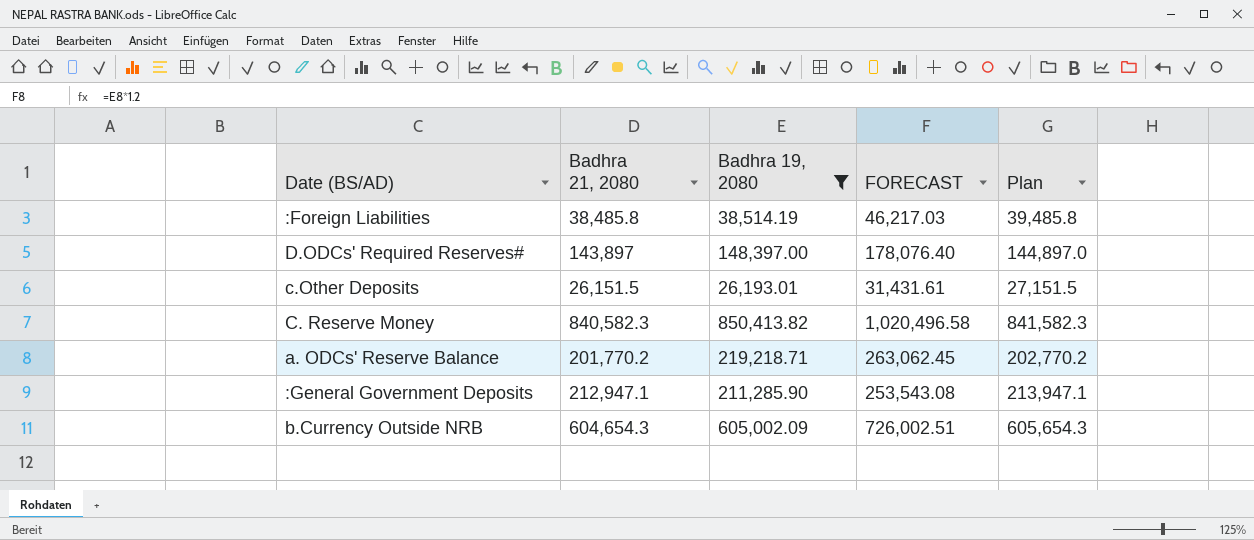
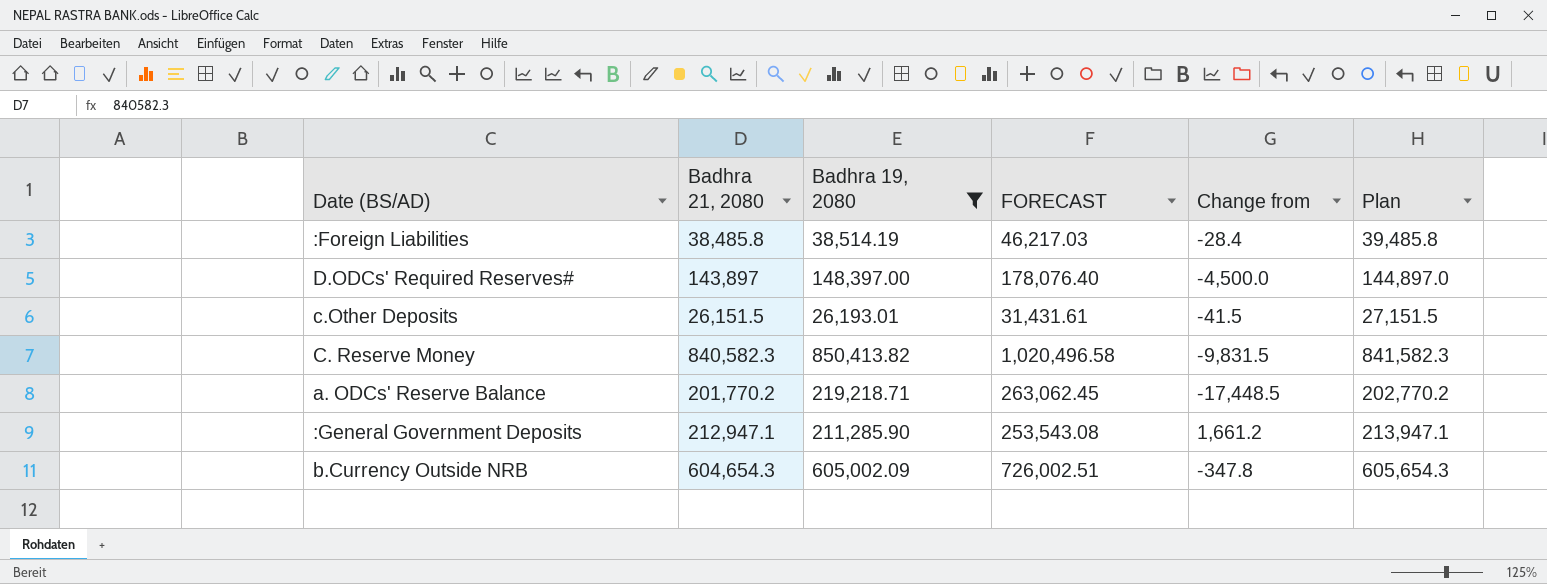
column Change from | formula: none -> [Badhra 21, 2080] - [Badhra 19, 2080]

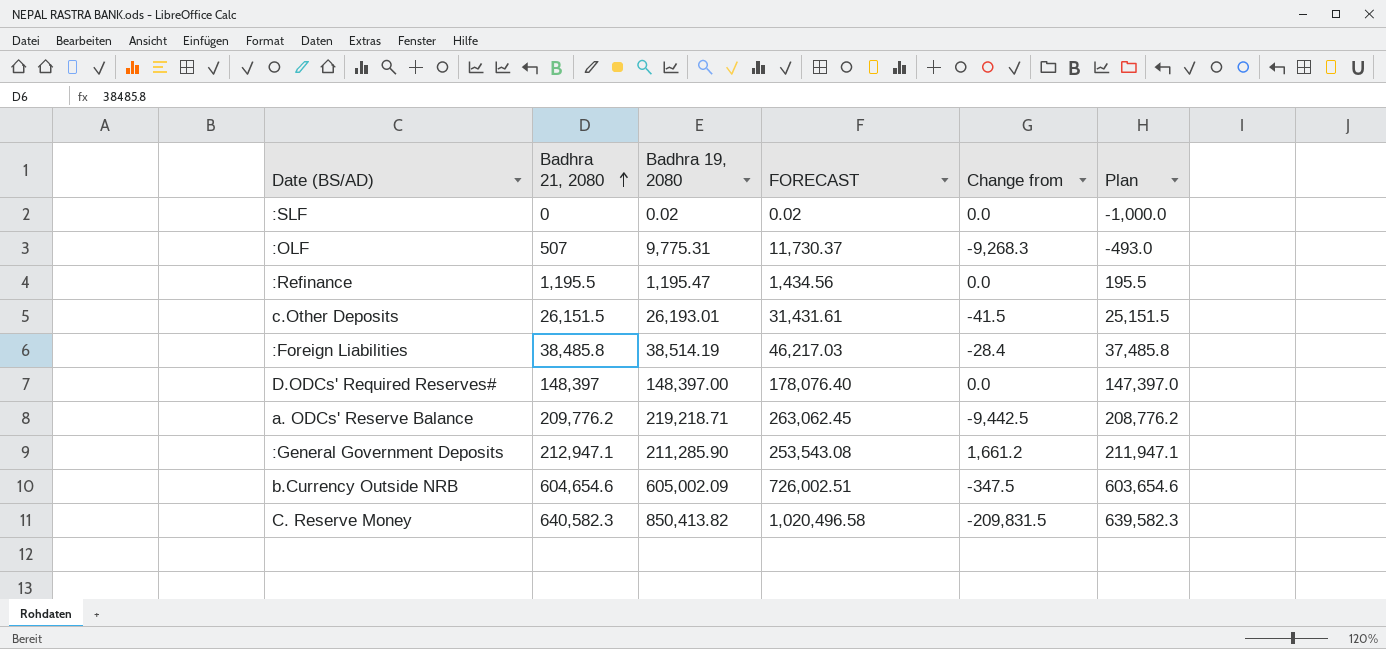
filter: Badhra 19, 2080 >= 26,193.01 -> none
row order: none -> Badhra 21, 2080 ascending
column Plan | formula: [Badhra 21, 2080] + 1000 -> [Badhra 21, 2080] - 1000
D.ODCs' Required Reserves# | Badhra 21, 2080: 143,897 -> 148,397
D.ODCs' Required Reserves# | Change from: -4,500.0 -> 0.0
a. ODCs' Reserve Balance | Badhra 21, 2080: 201,770.2 -> 209,776.2
a. ODCs' Reserve Balance | Change from: -17,448.5 -> -9,442.5
b.Currency Outside NRB | Badhra 21, 2080: 604,654.3 -> 604,654.6
b.Currency Outside NRB | Change from: -347.8 -> -347.5
C. Reserve Money | Badhra 21, 2080: 840,582.3 -> 640,582.3
C. Reserve Money | Change from: -9,831.5 -> -209,831.5

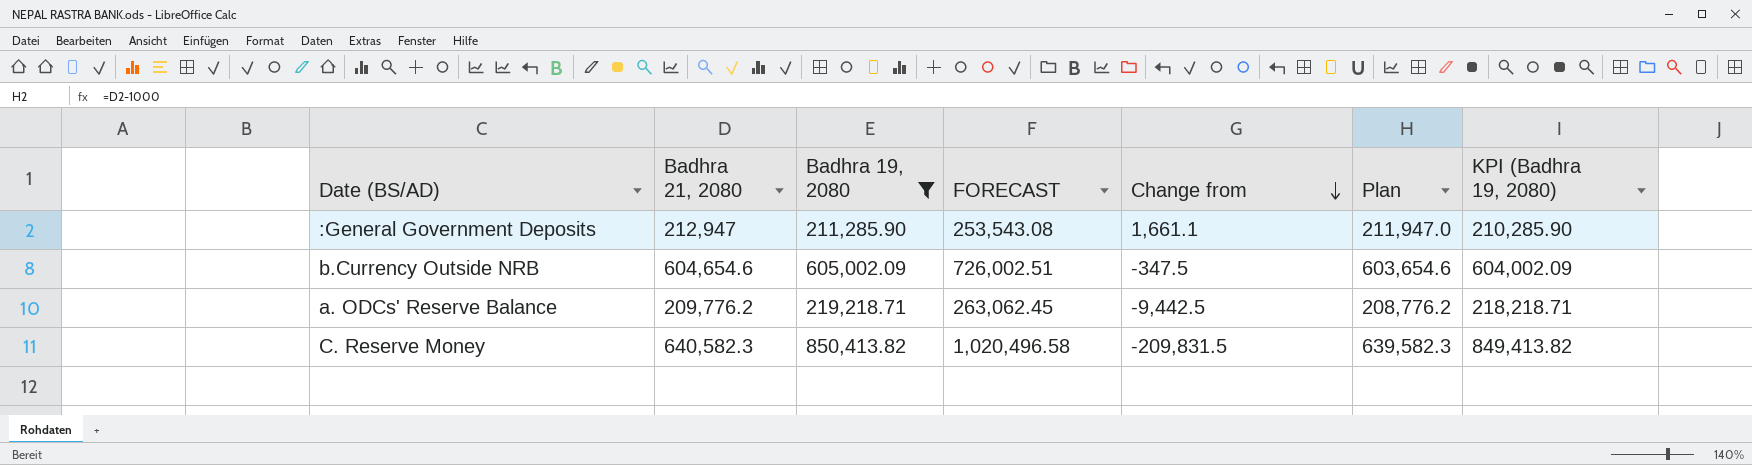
filter: none -> Badhra 19, 2080 >= 211,285.90
row order: Badhra 21, 2080 ascending -> Change from descending
column KPI (Badhra 19, 2080) | formula: none -> [Badhra 19, 2080] - 1000
:General Government Deposits | Badhra 21, 2080: 212,947.1 -> 212,947
:General Government Deposits | Change from: 1,661.2 -> 1,661.1
:General Government Deposits | Plan: 211,947.1 -> 211,947.0

